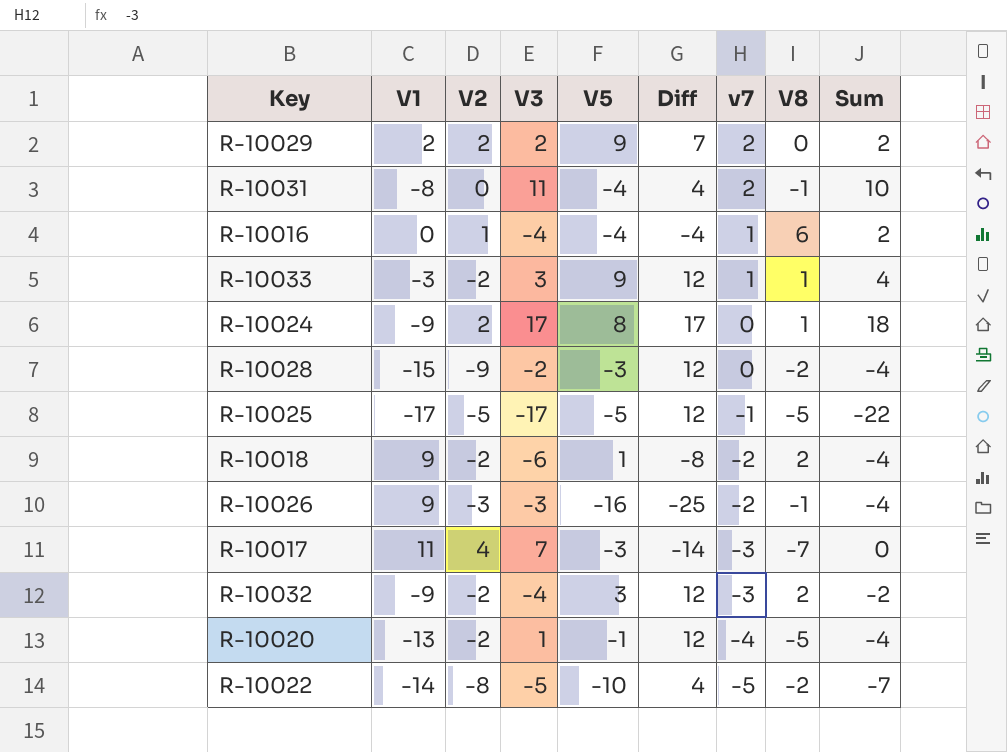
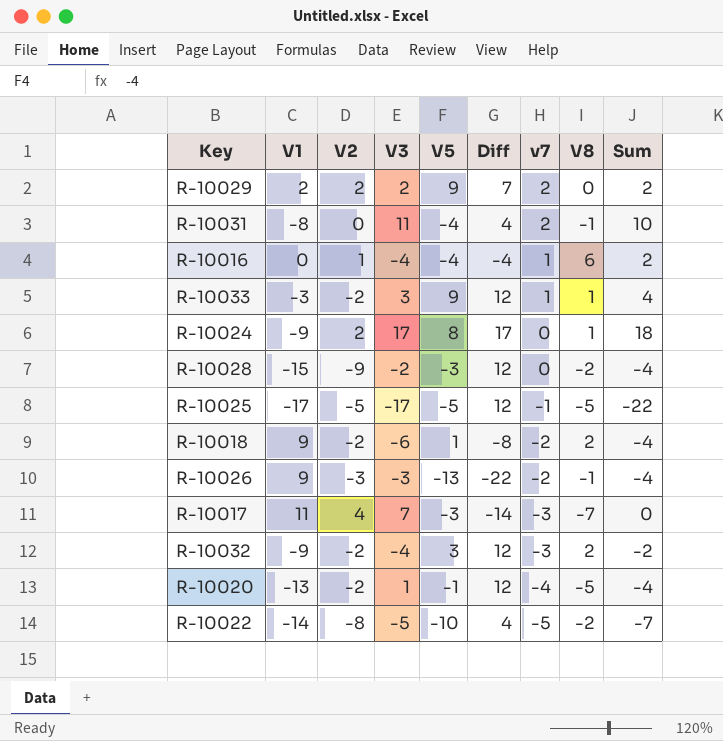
R-10026 | V5: -16 -> -13
R-10026 | Diff: -25 -> -22

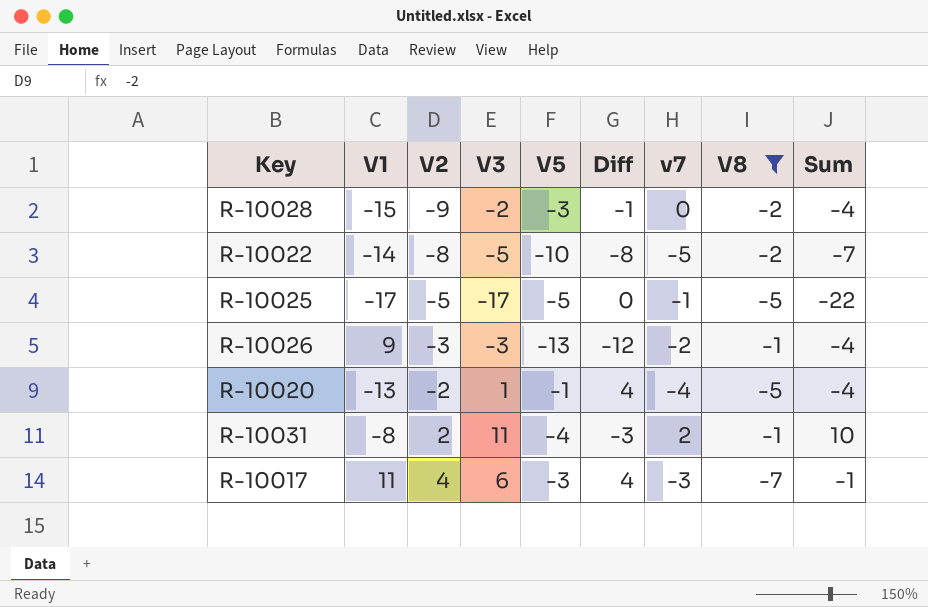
filter: none -> V8 <= -1
row order: v7 descending -> V2 ascending
column Diff | formula: [V5] - [V1] -> [V5] - [V8]
R-10031 | V2: 0 -> 2
R-10017 | V3: 7 -> 6
R-10017 | Sum: 0 -> -1

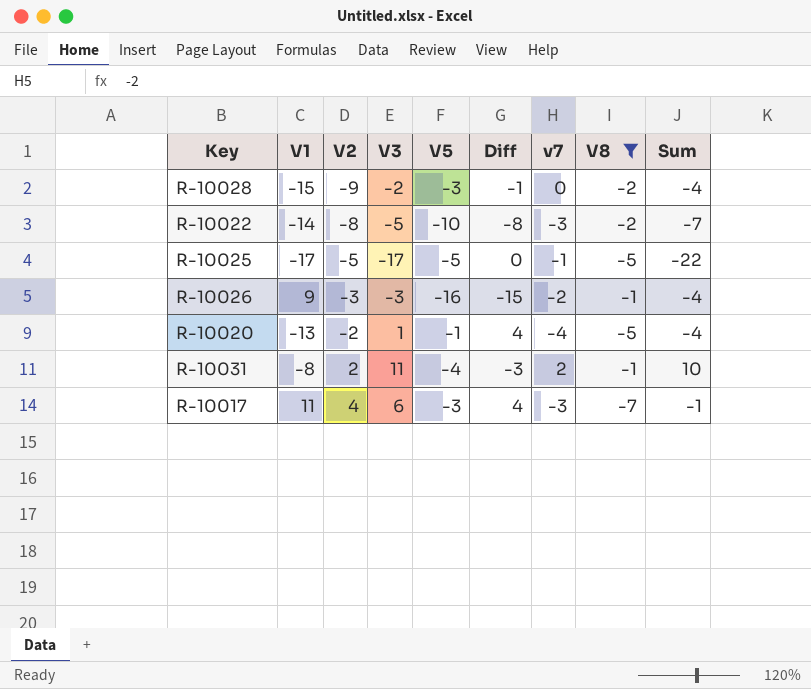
R-10022 | v7: -5 -> -3
R-10026 | V5: -13 -> -16
R-10026 | Diff: -12 -> -15

